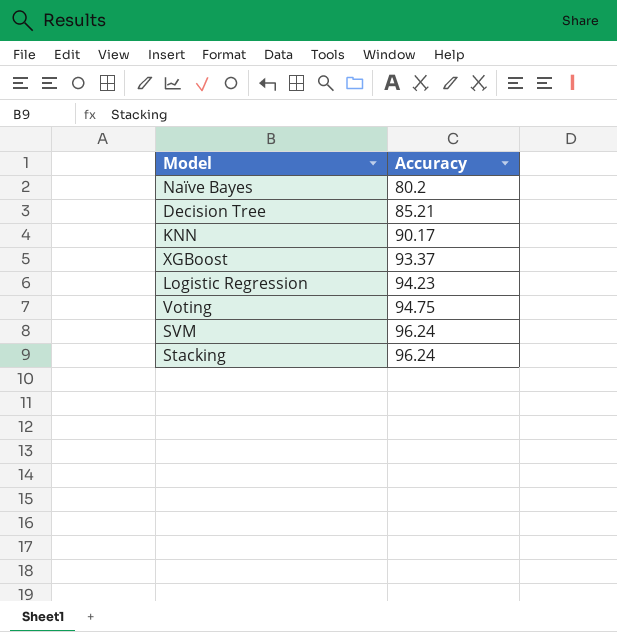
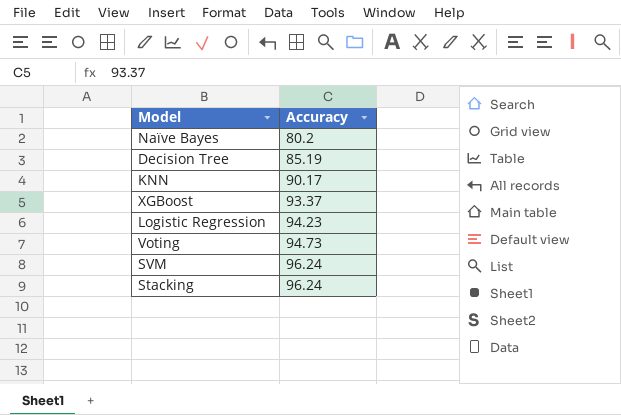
Decision Tree | Accuracy: 85.21 -> 85.19
Voting | Accuracy: 94.75 -> 94.73

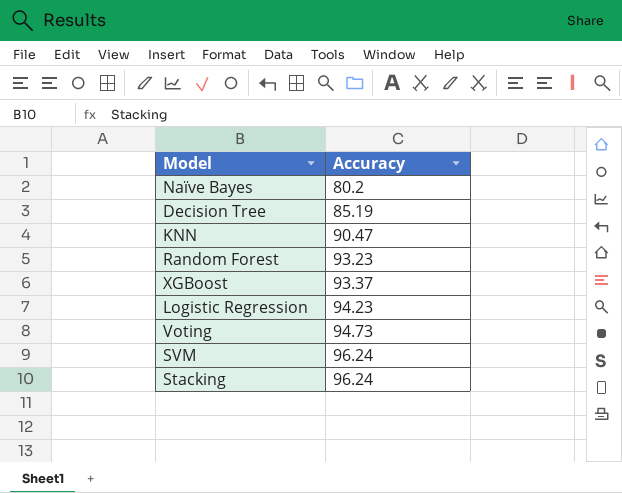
KNN | Accuracy: 90.17 -> 90.47
row Random Forest: none -> 93.23

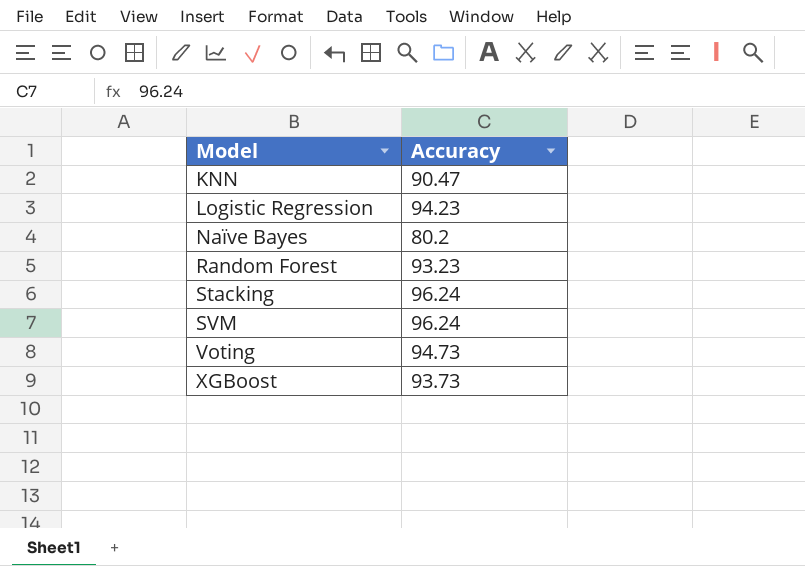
row order: Accuracy ascending -> Model ascending
row Decision Tree: 85.19 -> none
XGBoost | Accuracy: 93.37 -> 93.73

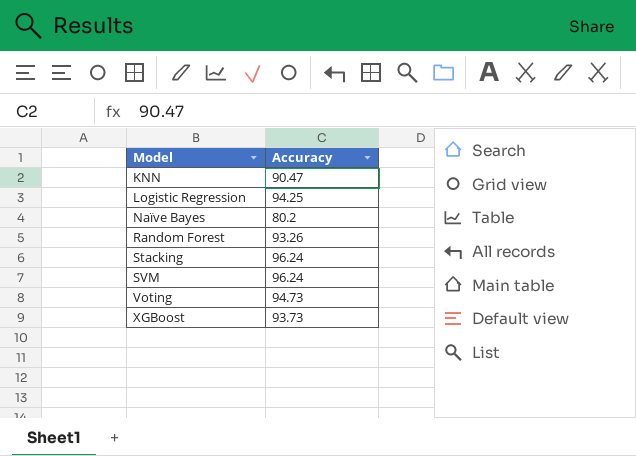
Logistic Regression | Accuracy: 94.23 -> 94.25
Random Forest | Accuracy: 93.23 -> 93.26

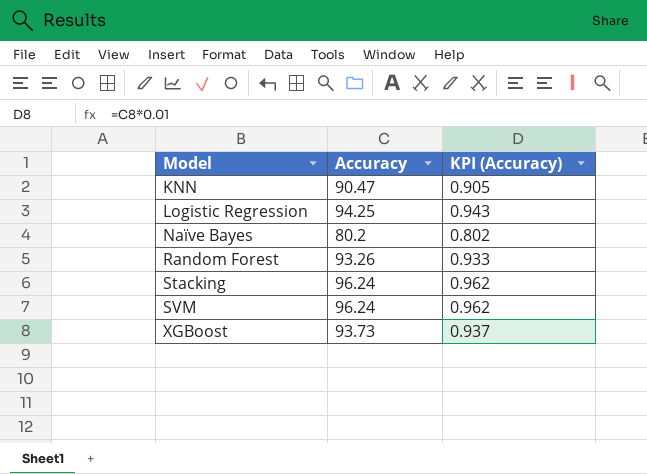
column KPI (Accuracy) | formula: none -> [Accuracy] * 0.01
row Voting: 94.73 -> none

